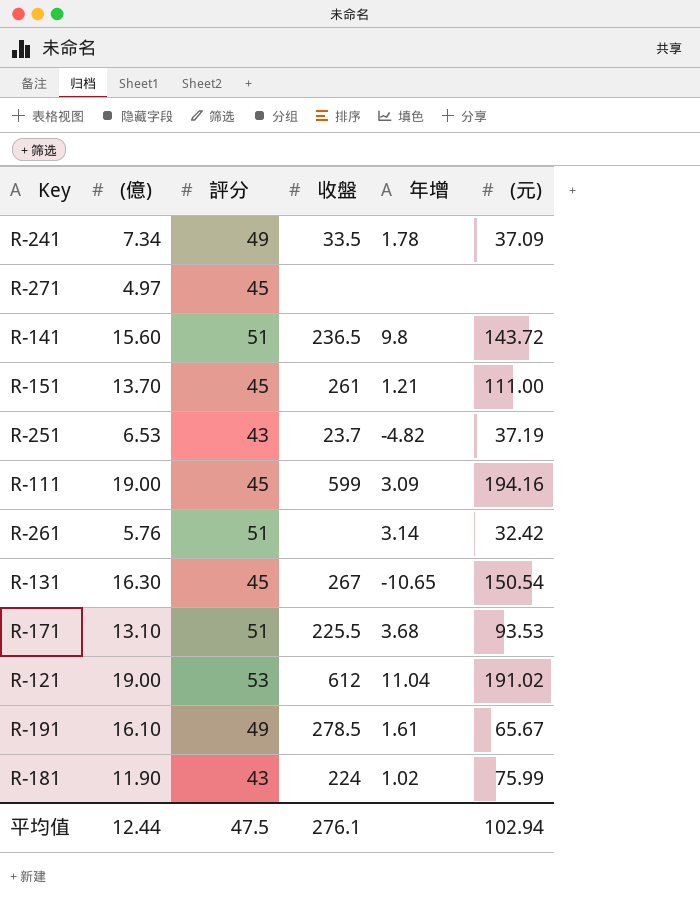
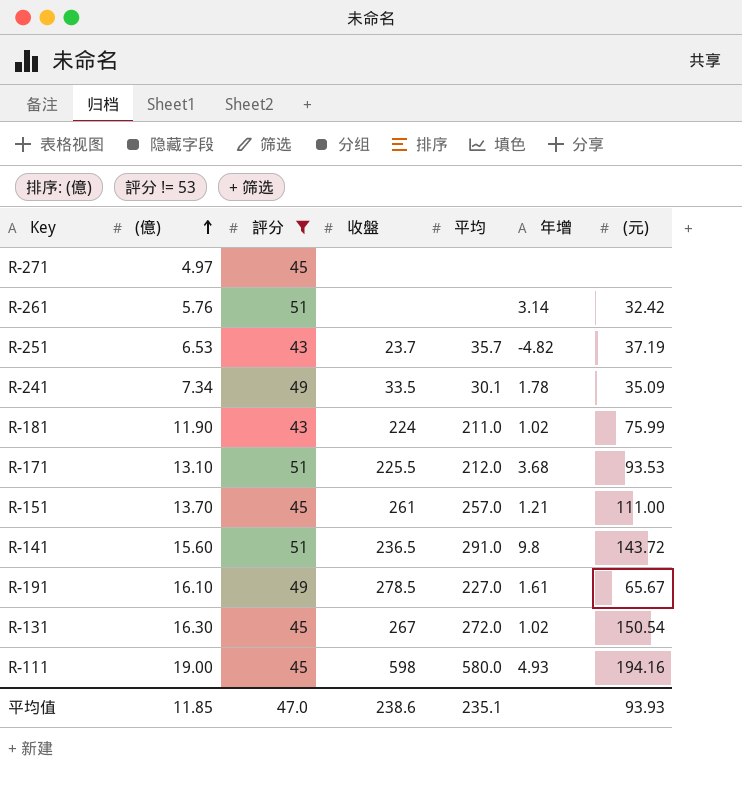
filter: none -> 評分 != 53
row order: none -> (億) ascending
column 平均 | position: none -> 5
R-241 | (元): 37.09 -> 35.09
R-131 | 年增: -10.65 -> 1.02
R-111 | 收盤: 599 -> 598
R-111 | 年增: 3.09 -> 4.93
平均值 | (億): 12.44 -> 11.85
平均值 | 評分: 47.5 -> 47.0
平均值 | 收盤: 276.1 -> 238.6
平均值 | (元): 102.94 -> 93.93

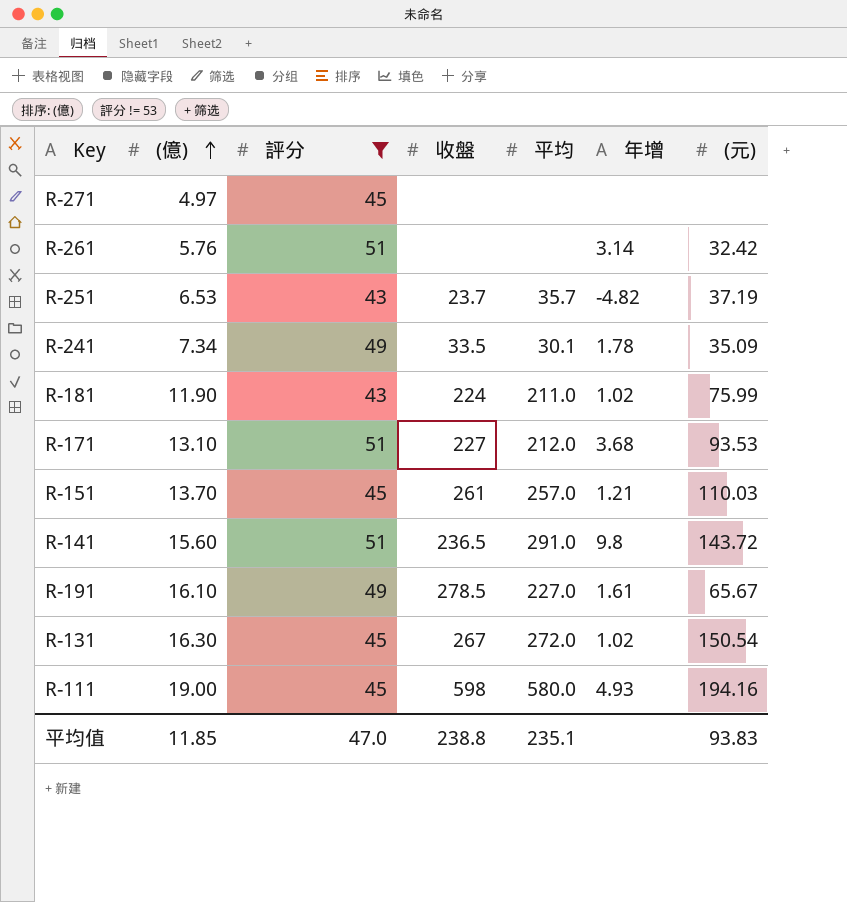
R-171 | 收盤: 225.5 -> 227
R-151 | (元): 111.00 -> 110.03
平均值 | 收盤: 238.6 -> 238.8
平均值 | (元): 93.93 -> 93.83

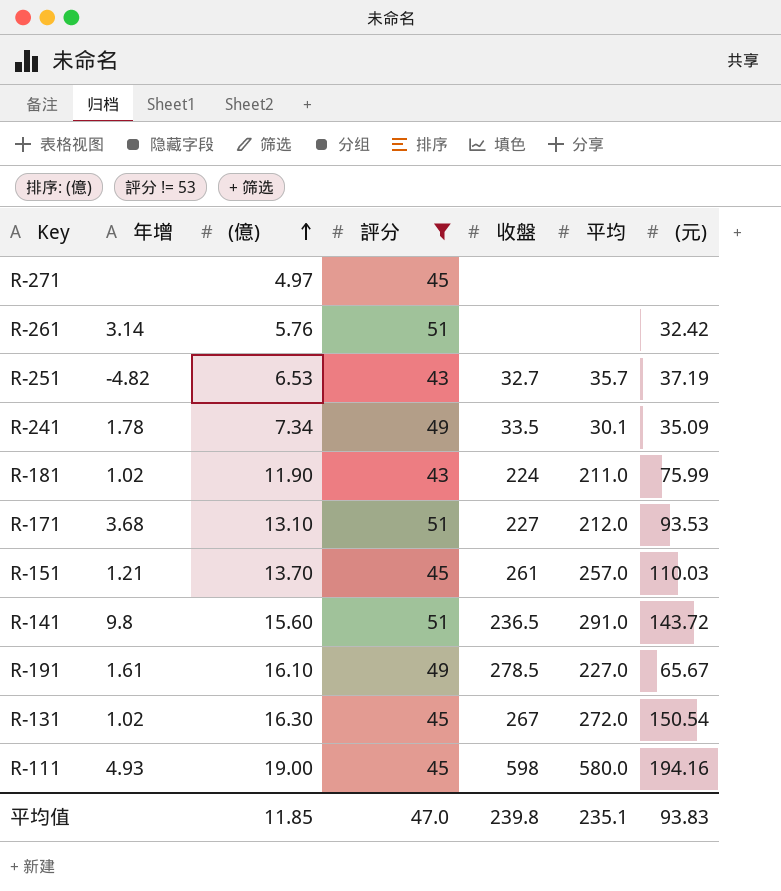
column 年增 | position: 6 -> 2
R-251 | 收盤: 23.7 -> 32.7
平均值 | 收盤: 238.8 -> 239.8

